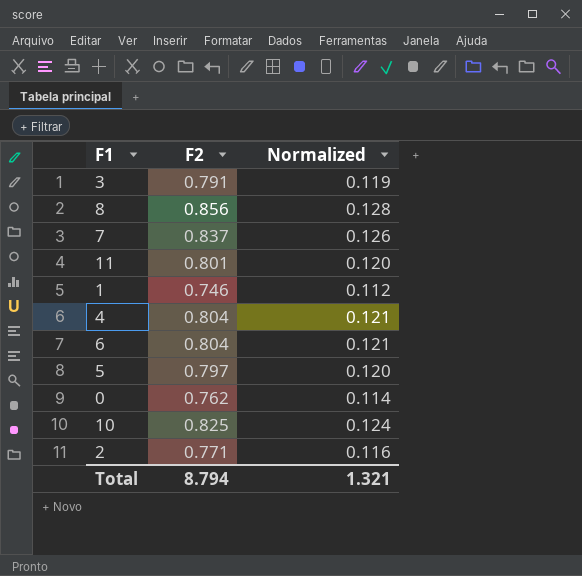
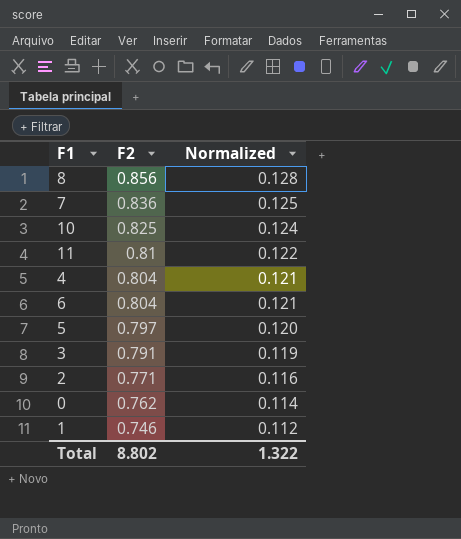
row order: none -> F2 descending
7 | F2: 0.837 -> 0.836
7 | Normalized: 0.126 -> 0.125
11 | F2: 0.801 -> 0.81
11 | Normalized: 0.120 -> 0.122
Total | F2: 8.794 -> 8.802
Total | Normalized: 1.321 -> 1.322

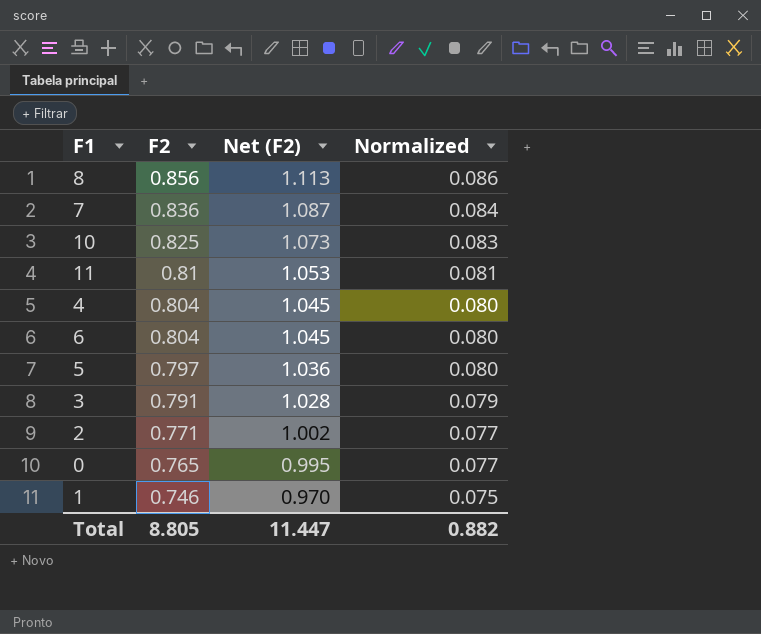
column Net (F2) | formula: none -> [F2] * 1.3
column Normalized | formula: [F2] * 0.15 -> [F2] * 0.1
0 | F2: 0.762 -> 0.765
Total | F2: 8.802 -> 8.805
Total | Normalized: 1.322 -> 0.882

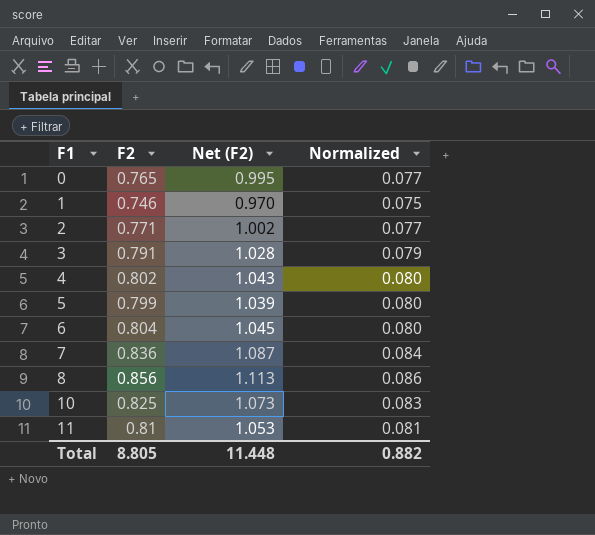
row order: F2 descending -> F1 ascending
4 | F2: 0.804 -> 0.802
4 | Net (F2): 1.045 -> 1.043
5 | F2: 0.797 -> 0.799
5 | Net (F2): 1.036 -> 1.039
Total | Net (F2): 11.447 -> 11.448

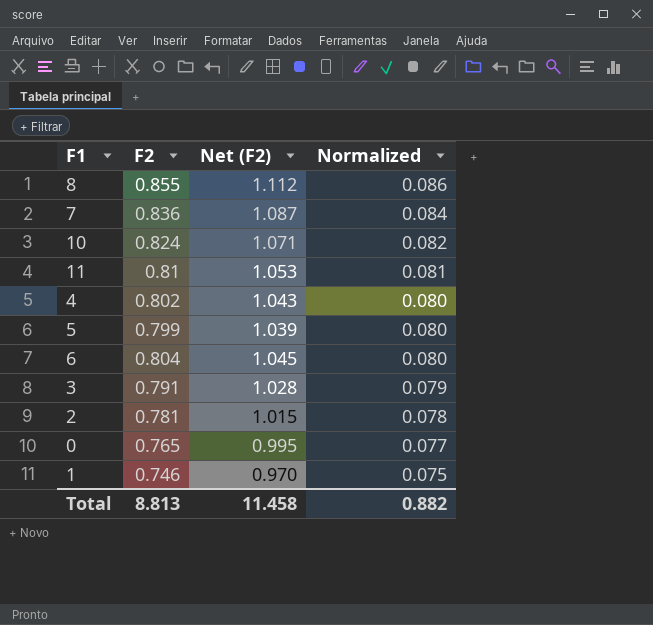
row order: F1 ascending -> Normalized descending
8 | F2: 0.856 -> 0.855
8 | Net (F2): 1.113 -> 1.112
10 | F2: 0.825 -> 0.824
10 | Net (F2): 1.073 -> 1.071
10 | Normalized: 0.083 -> 0.082
2 | F2: 0.771 -> 0.781
2 | Net (F2): 1.002 -> 1.015
2 | Normalized: 0.077 -> 0.078
Total | F2: 8.805 -> 8.813
Total | Net (F2): 11.448 -> 11.458

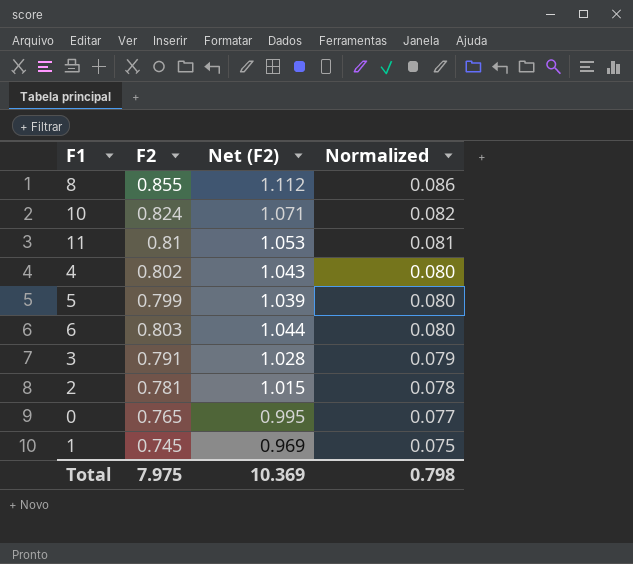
row 7: 0.836 | 1.087 | 0.084 -> none
6 | F2: 0.804 -> 0.803
6 | Net (F2): 1.045 -> 1.044
1 | F2: 0.746 -> 0.745
1 | Net (F2): 0.970 -> 0.969
Total | F2: 8.813 -> 7.975
Total | Net (F2): 11.458 -> 10.369
Total | Normalized: 0.882 -> 0.798

